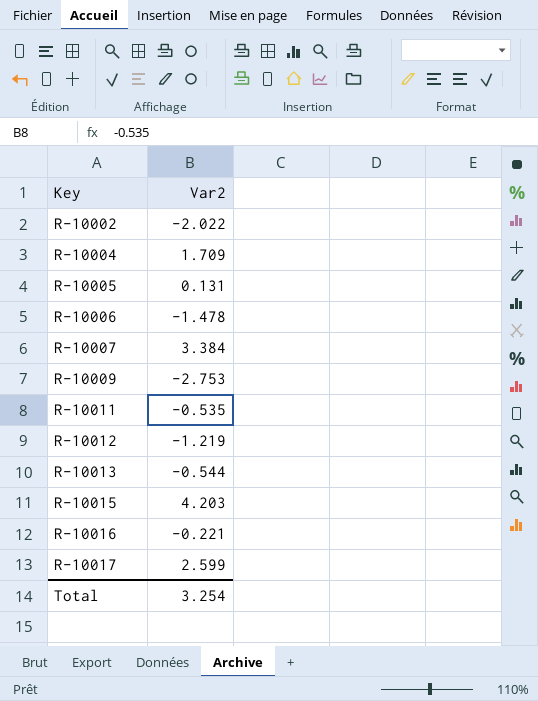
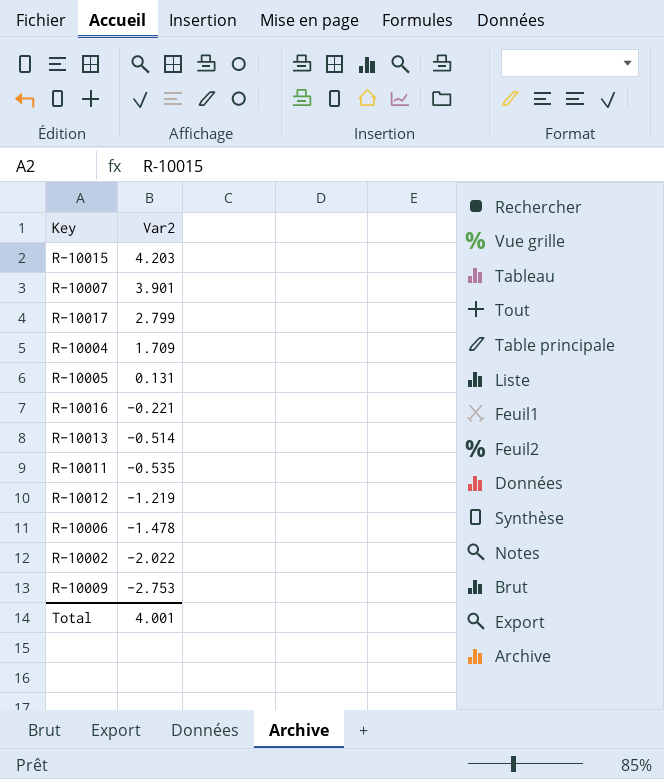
row order: Key ascending -> Var2 descending
R-10007 | Var2: 3.384 -> 3.901
R-10017 | Var2: 2.599 -> 2.799
R-10013 | Var2: -0.544 -> -0.514
Total | Var2: 3.254 -> 4.001

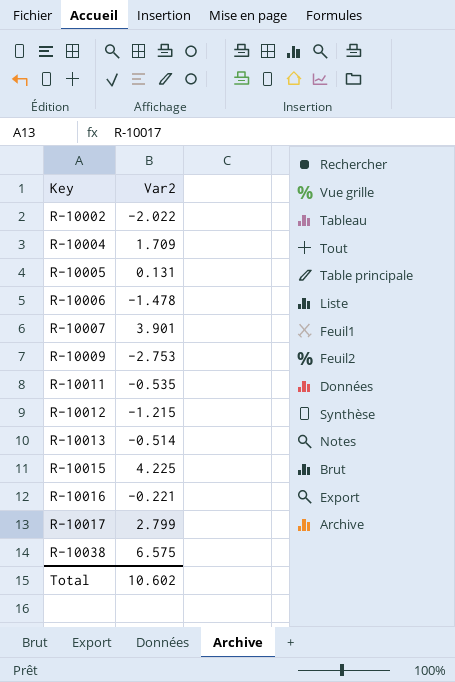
row order: Var2 descending -> Key ascending
R-10012 | Var2: -1.219 -> -1.215
R-10015 | Var2: 4.203 -> 4.225
row R-10038: none -> 6.575
Total | Var2: 4.001 -> 10.602

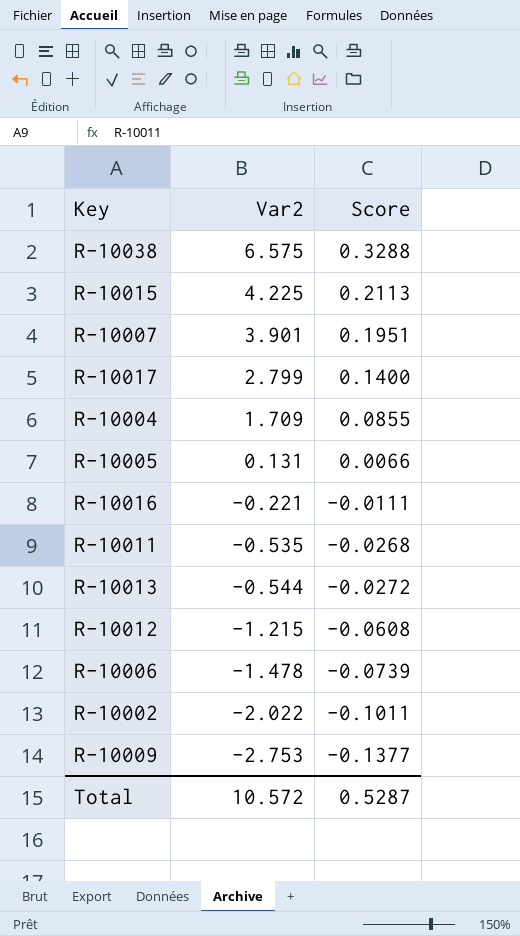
row order: Key ascending -> Var2 descending
column Score | formula: none -> [Var2] * 0.05
R-10013 | Var2: -0.514 -> -0.544
Total | Var2: 10.602 -> 10.572

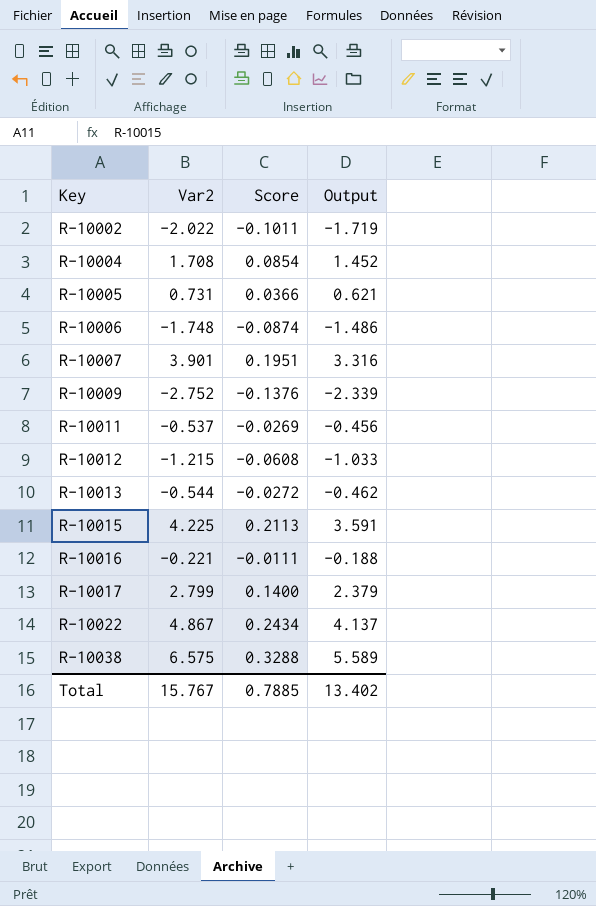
row order: Var2 descending -> Key ascending
column Output | formula: none -> [Var2] * 0.85
R-10004 | Var2: 1.709 -> 1.708
R-10004 | Score: 0.0855 -> 0.0854
R-10005 | Var2: 0.131 -> 0.731
R-10005 | Score: 0.0066 -> 0.0366
R-10006 | Var2: -1.478 -> -1.748
R-10006 | Score: -0.0739 -> -0.0874
R-10009 | Var2: -2.753 -> -2.752
R-10009 | Score: -0.1377 -> -0.1376
R-10011 | Var2: -0.535 -> -0.537
R-10011 | Score: -0.0268 -> -0.0269
row R-10022: none -> 4.867 | 0.2434 | 4.137
Total | Var2: 10.572 -> 15.767
Total | Score: 0.5287 -> 0.7885

